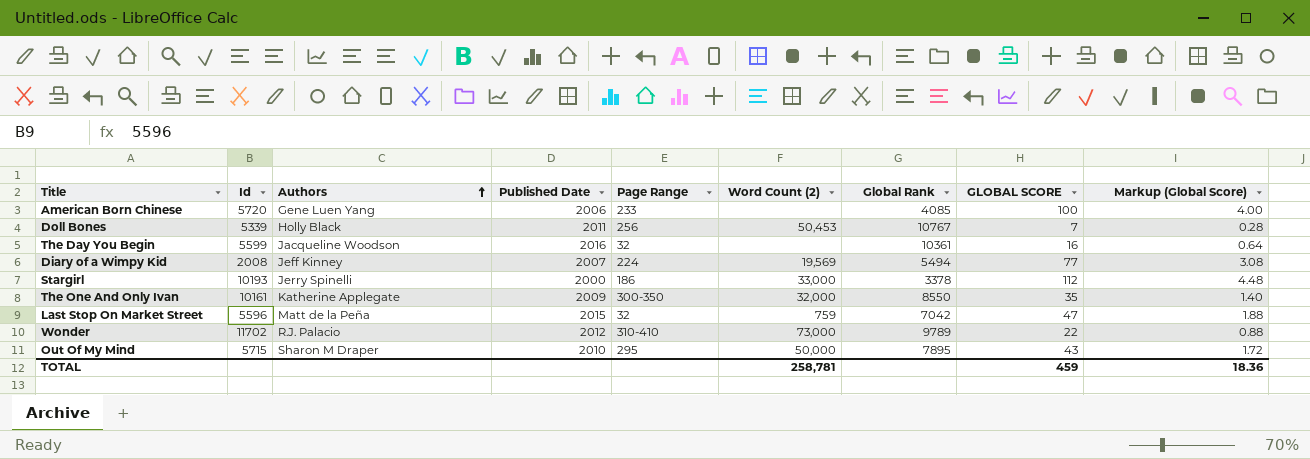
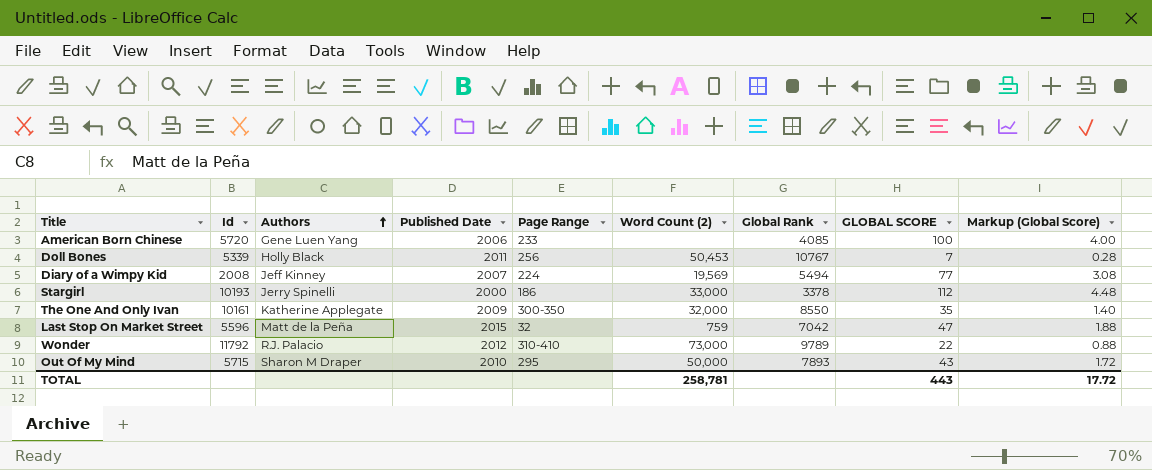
row The Day You Begin: 5599 | Jacqueline Woodson | 2016 | 32 | none | 10361 | 16 | 0.64 -> none
Wonder | Id: 11702 -> 11792
Out Of My Mind | Global Rank: 7895 -> 7893
TOTAL | GLOBAL SCORE: 459 -> 443
TOTAL | Markup (Global Score): 18.36 -> 17.72

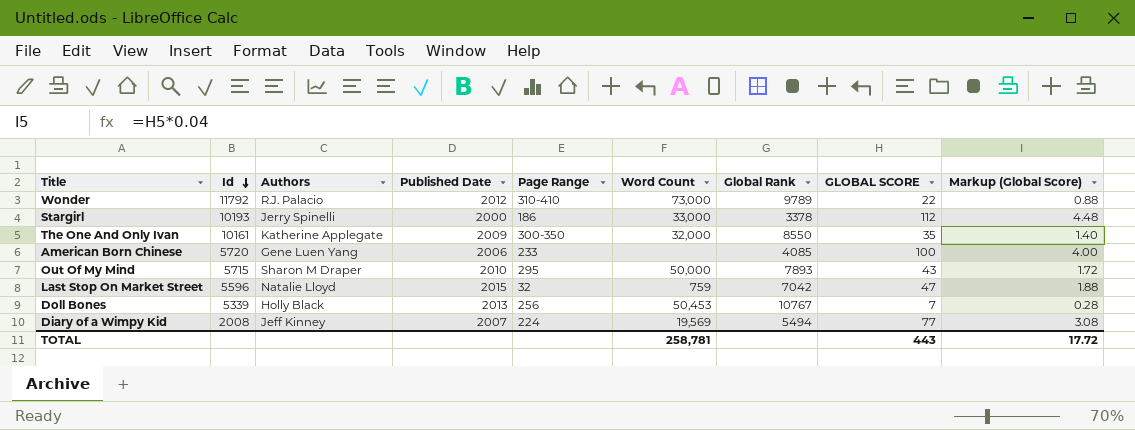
row order: Authors ascending -> Id descending
column name: Word Count (2) -> Word Count
Last Stop On Market Street | Authors: Matt de la Peña -> Natalie Lloyd
Doll Bones | Published Date: 2011 -> 2013

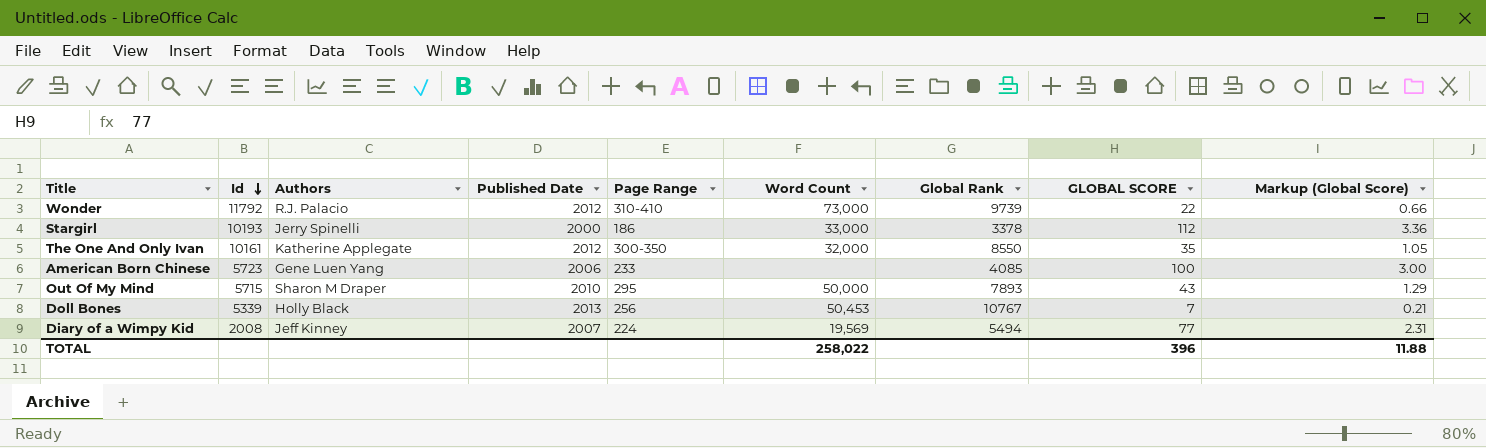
column Markup (Global Score) | formula: [GLOBAL SCORE] * 0.04 -> [GLOBAL SCORE] * 0.03
row Last Stop On Market Street: 5596 | Natalie Lloyd | 2015 | 32 | 759 | 7042 | 47 | 1.88 -> none
Wonder | Global Rank: 9789 -> 9739
The One And Only Ivan | Published Date: 2009 -> 2012
American Born Chinese | Id: 5720 -> 5723
TOTAL | Word Count: 258,781 -> 258,022
TOTAL | GLOBAL SCORE: 443 -> 396
TOTAL | Markup (Global Score): 17.72 -> 11.88

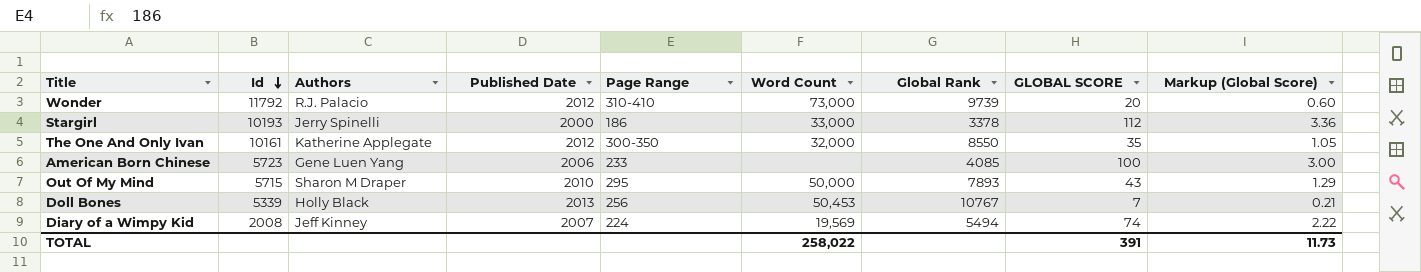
Wonder | GLOBAL SCORE: 22 -> 20
Wonder | Markup (Global Score): 0.66 -> 0.60
Diary of a Wimpy Kid | GLOBAL SCORE: 77 -> 74
Diary of a Wimpy Kid | Markup (Global Score): 2.31 -> 2.22
TOTAL | GLOBAL SCORE: 396 -> 391
TOTAL | Markup (Global Score): 11.88 -> 11.73

